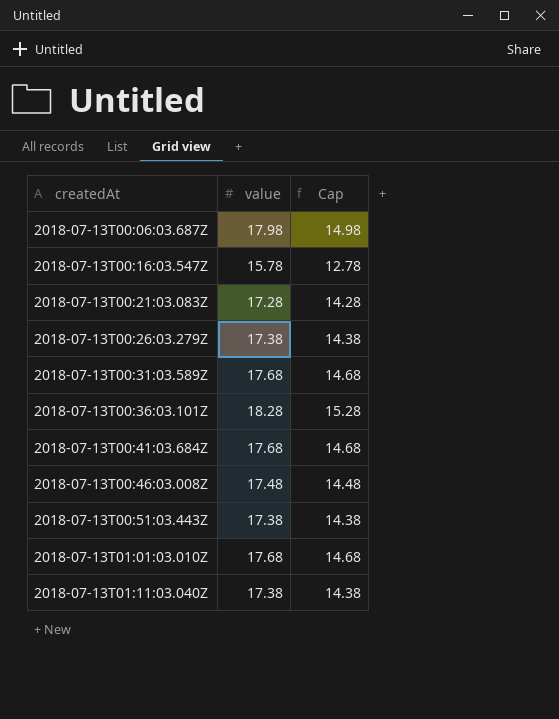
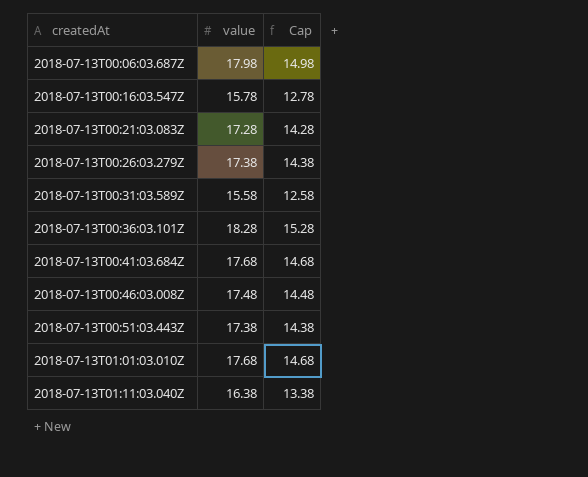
2018-07-13T00:31:03.589Z | value: 17.68 -> 15.58
2018-07-13T00:31:03.589Z | Cap: 14.68 -> 12.58
2018-07-13T01:11:03.040Z | value: 17.38 -> 16.38
2018-07-13T01:11:03.040Z | Cap: 14.38 -> 13.38

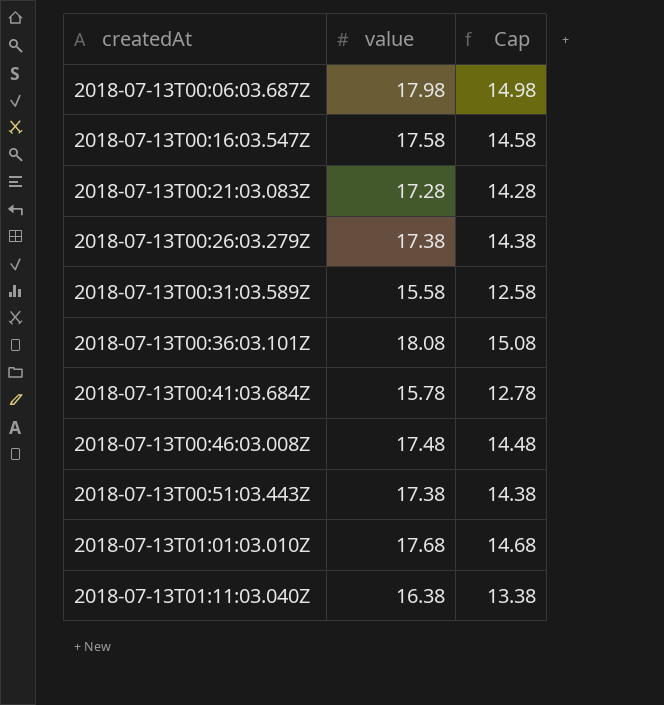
2018-07-13T00:16:03.547Z | value: 15.78 -> 17.58
2018-07-13T00:16:03.547Z | Cap: 12.78 -> 14.58
2018-07-13T00:36:03.101Z | value: 18.28 -> 18.08
2018-07-13T00:36:03.101Z | Cap: 15.28 -> 15.08
2018-07-13T00:41:03.684Z | value: 17.68 -> 15.78
2018-07-13T00:41:03.684Z | Cap: 14.68 -> 12.78

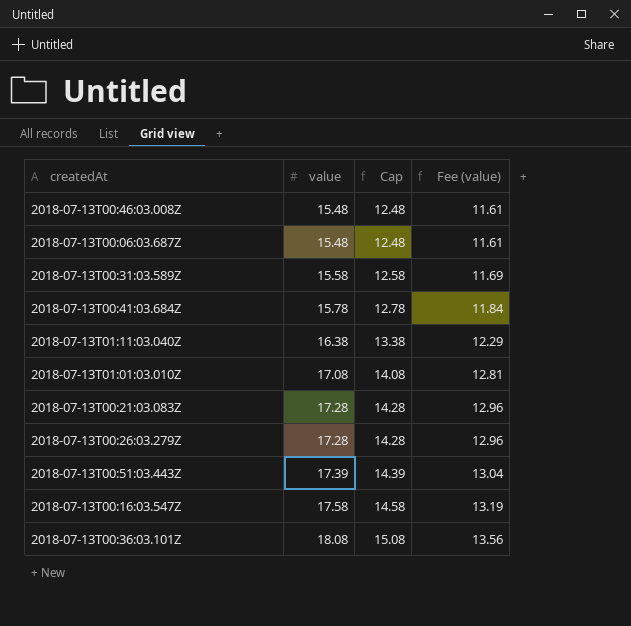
row order: createdAt ascending -> value ascending
column Fee (value) | formula: none -> [value] * 0.75
2018-07-13T00:46:03.008Z | value: 17.48 -> 15.48
2018-07-13T00:46:03.008Z | Cap: 14.48 -> 12.48
2018-07-13T00:06:03.687Z | value: 17.98 -> 15.48
2018-07-13T00:06:03.687Z | Cap: 14.98 -> 12.48
2018-07-13T01:01:03.010Z | value: 17.68 -> 17.08
2018-07-13T01:01:03.010Z | Cap: 14.68 -> 14.08
2018-07-13T00:26:03.279Z | value: 17.38 -> 17.28
2018-07-13T00:26:03.279Z | Cap: 14.38 -> 14.28
2018-07-13T00:51:03.443Z | value: 17.38 -> 17.39
2018-07-13T00:51:03.443Z | Cap: 14.38 -> 14.39

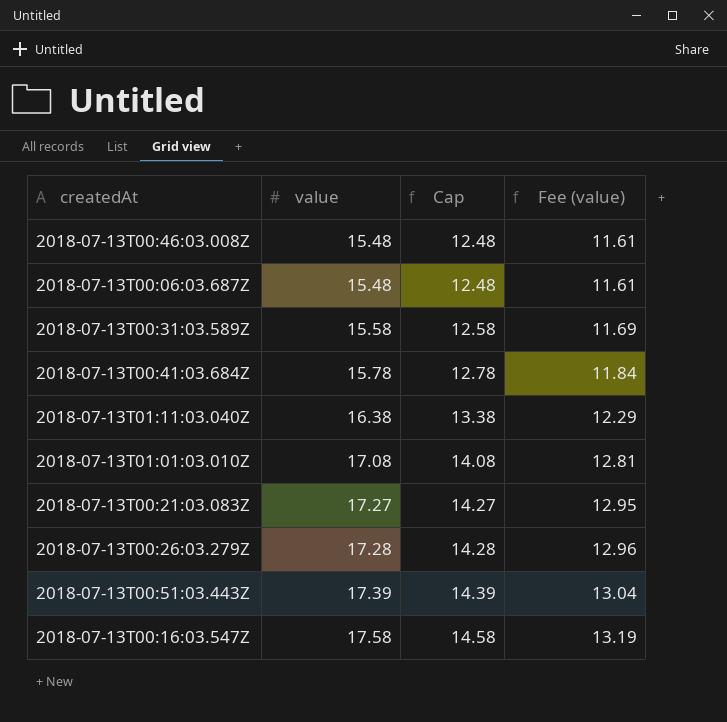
row 2018-07-13T00:36:03.101Z: 18.08 | 15.08 | 13.56 -> none
2018-07-13T00:21:03.083Z | value: 17.28 -> 17.27
2018-07-13T00:21:03.083Z | Cap: 14.28 -> 14.27
2018-07-13T00:21:03.083Z | Fee (value): 12.96 -> 12.95

